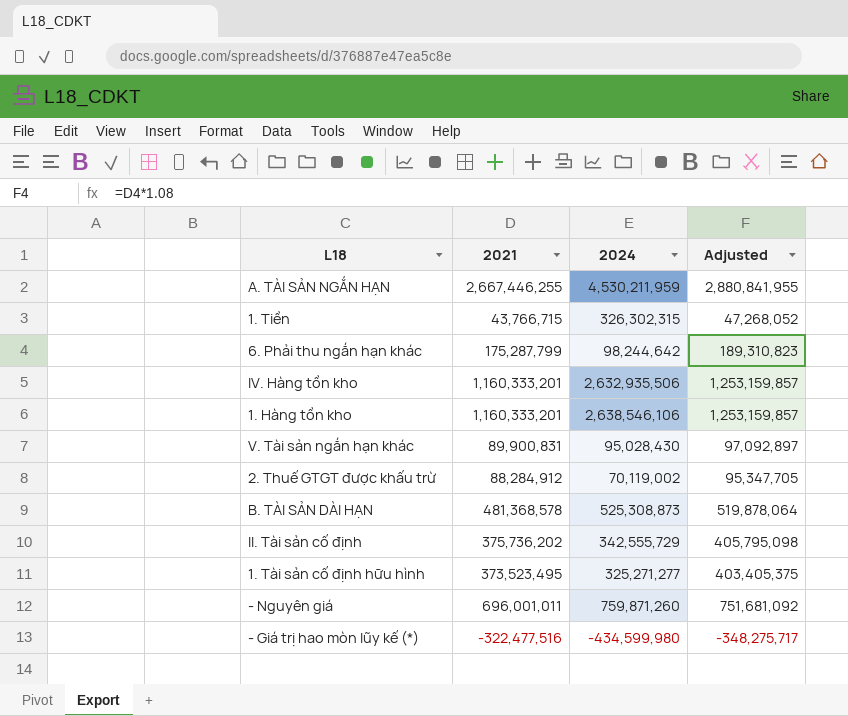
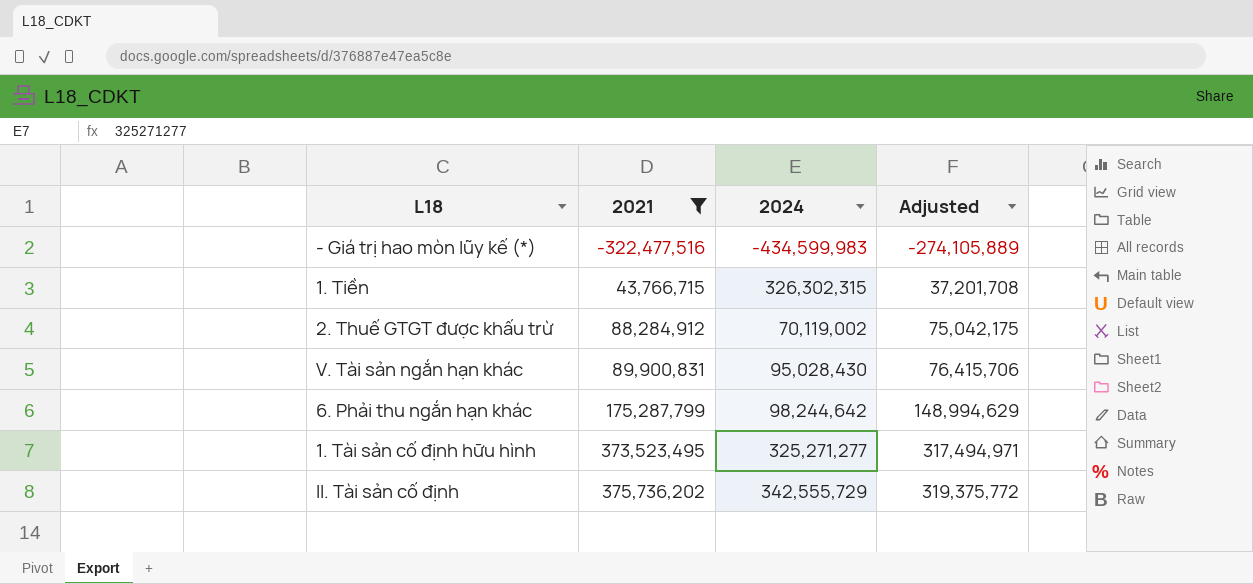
filter: none -> 2021 <= 375,736,202
row order: none -> 2021 ascending
column Adjusted | formula: [2021] * 1.08 -> [2021] * 0.85
- Giá trị hao mòn lũy kế (*) | 2024: -434,599,980 -> -434,599,983

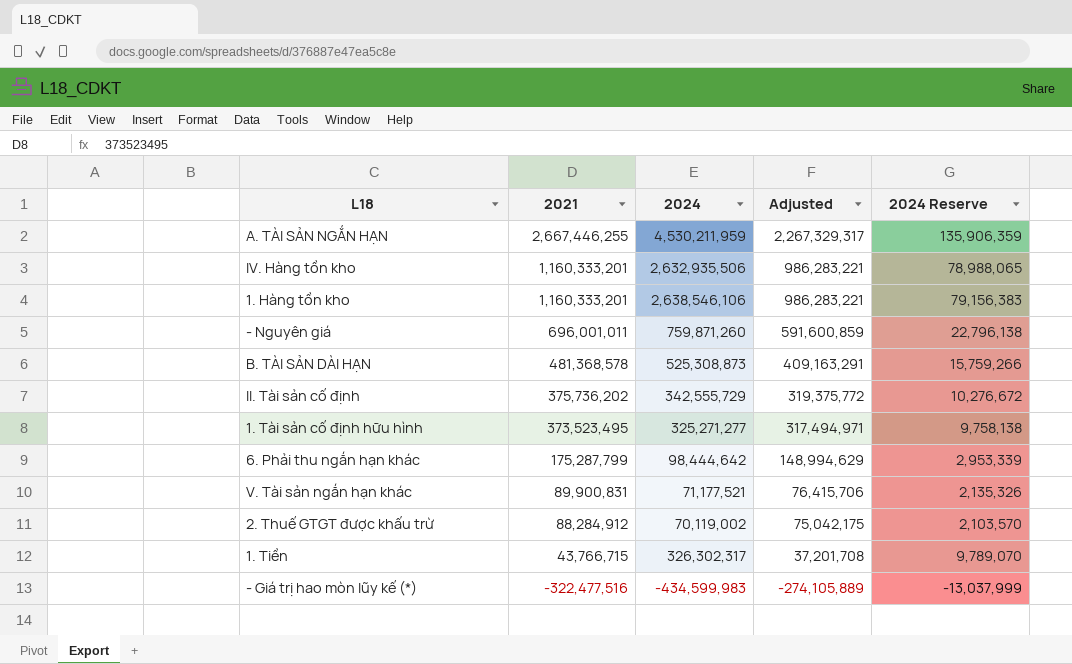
filter: 2021 <= 375,736,202 -> none
row order: 2021 ascending -> 2021 descending
column 2024 Reserve | formula: none -> [2024] * 0.03
6. Phải thu ngắn hạn khác | 2024: 98,244,642 -> 98,444,642
V. Tài sản ngắn hạn khác | 2024: 95,028,430 -> 71,177,521
1. Tiền | 2024: 326,302,315 -> 326,302,317

